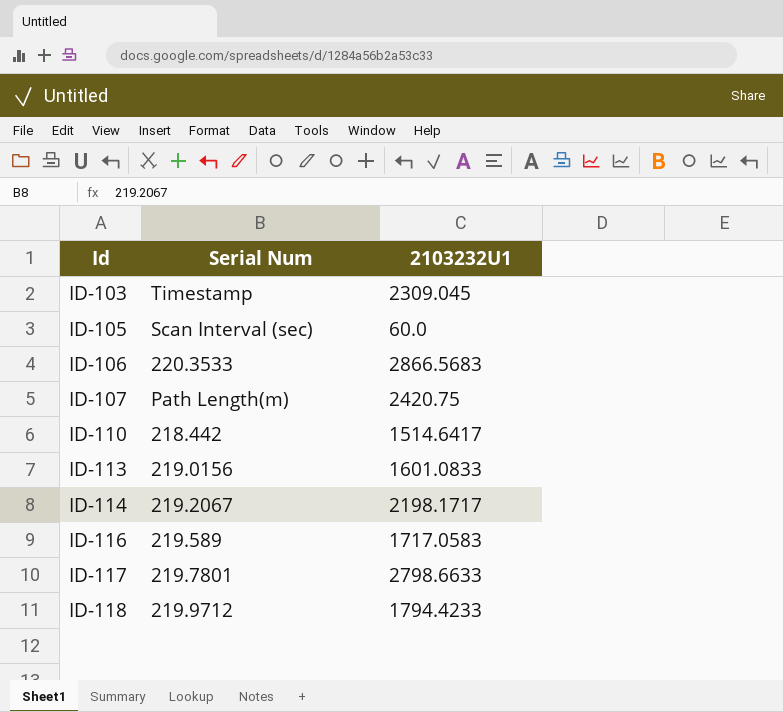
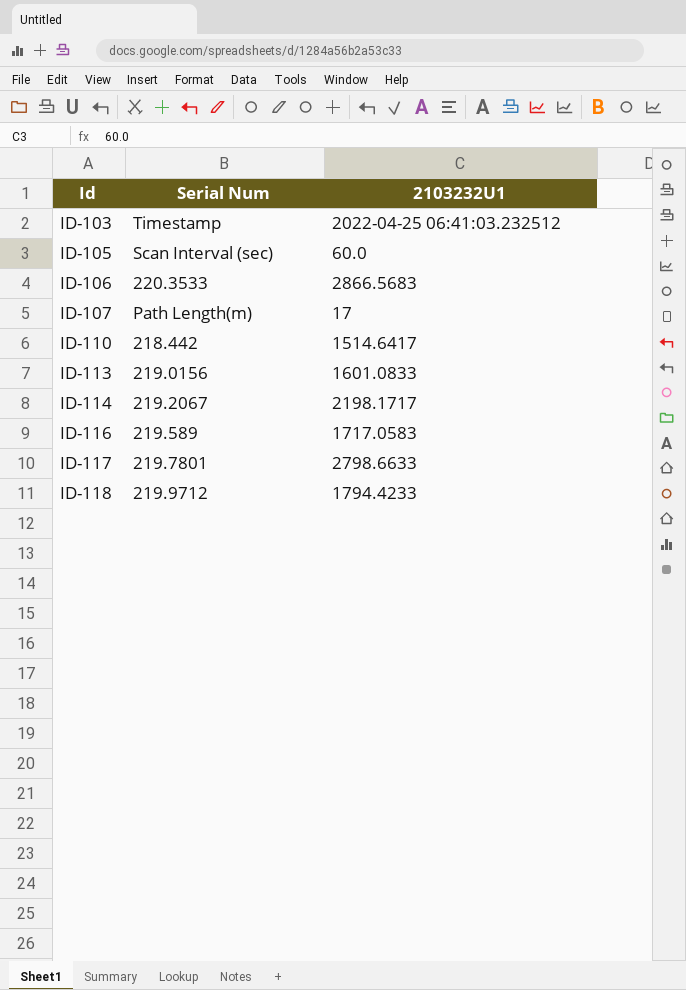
ID-103 | 2103232U1: 2309.045 -> 2022-04-25 06:41:03.232512
ID-107 | 2103232U1: 2420.75 -> 17

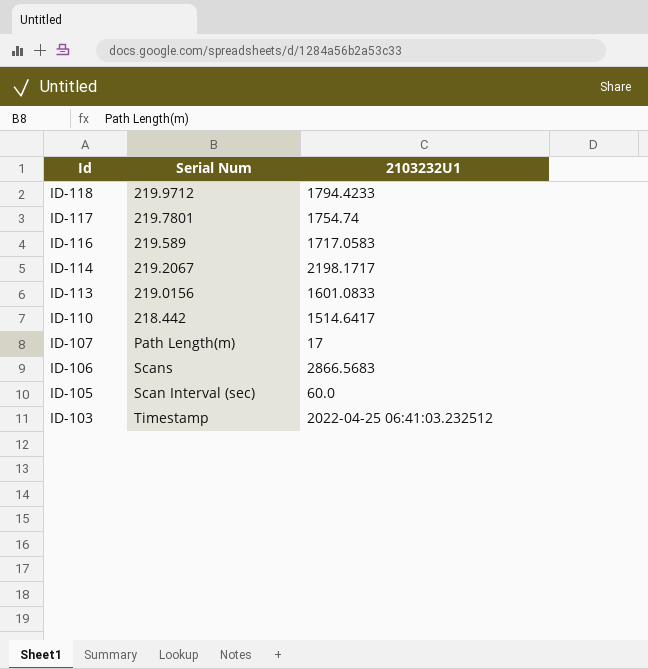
row order: Id ascending -> Id descending
ID-117 | 2103232U1: 2798.6633 -> 1754.74
ID-106 | Serial Num: 220.3533 -> Scans

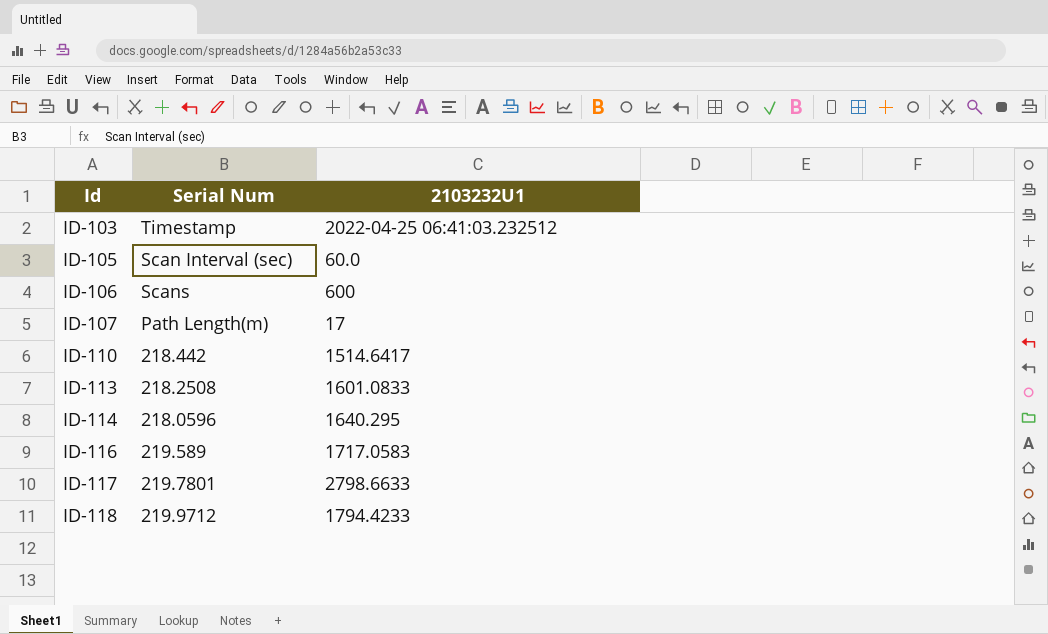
row order: Id descending -> Id ascending
ID-106 | 2103232U1: 2866.5683 -> 600
ID-113 | Serial Num: 219.0156 -> 218.2508
ID-114 | Serial Num: 219.2067 -> 218.0596
ID-114 | 2103232U1: 2198.1717 -> 1640.295
ID-117 | 2103232U1: 1754.74 -> 2798.6633

